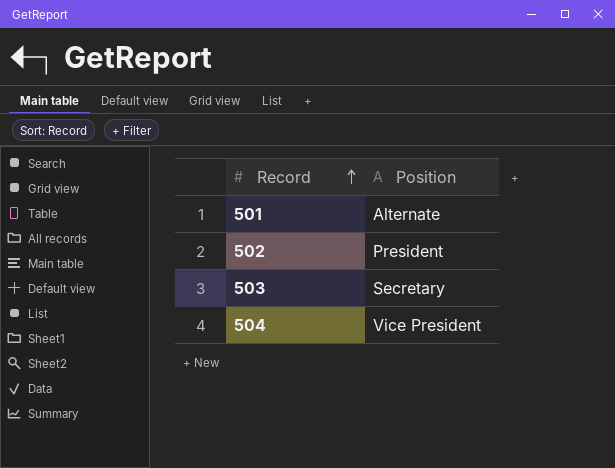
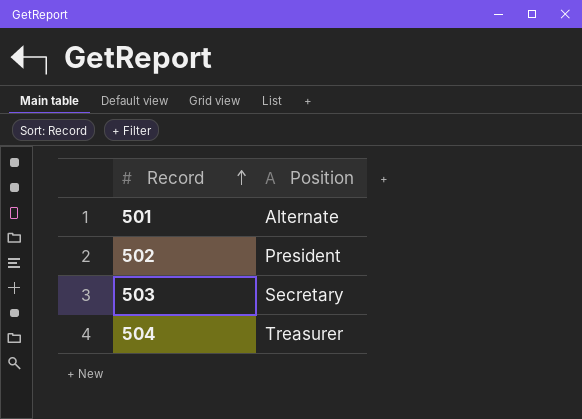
504 | Position: Vice President -> Treasurer

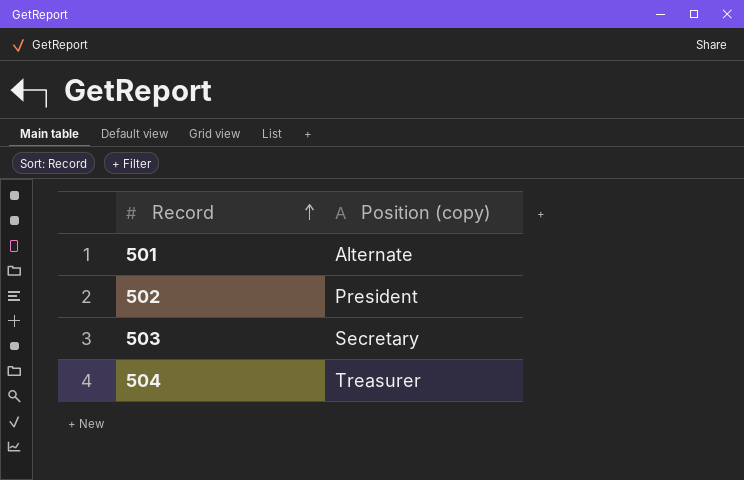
column name: Position -> Position (copy)

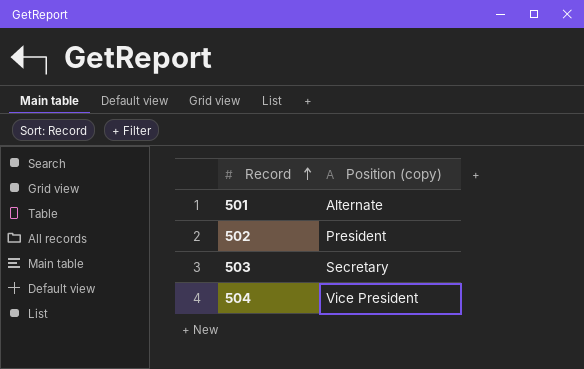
504 | Position (copy): Treasurer -> Vice President

